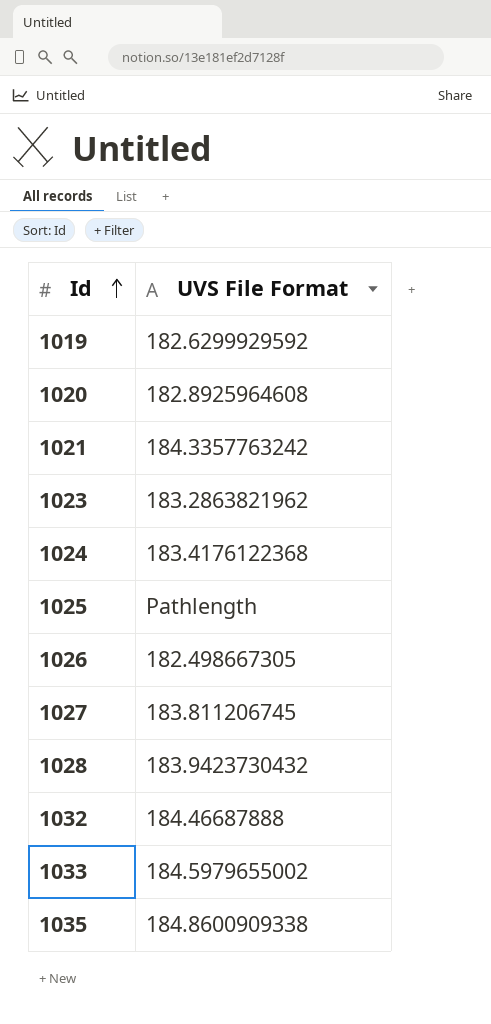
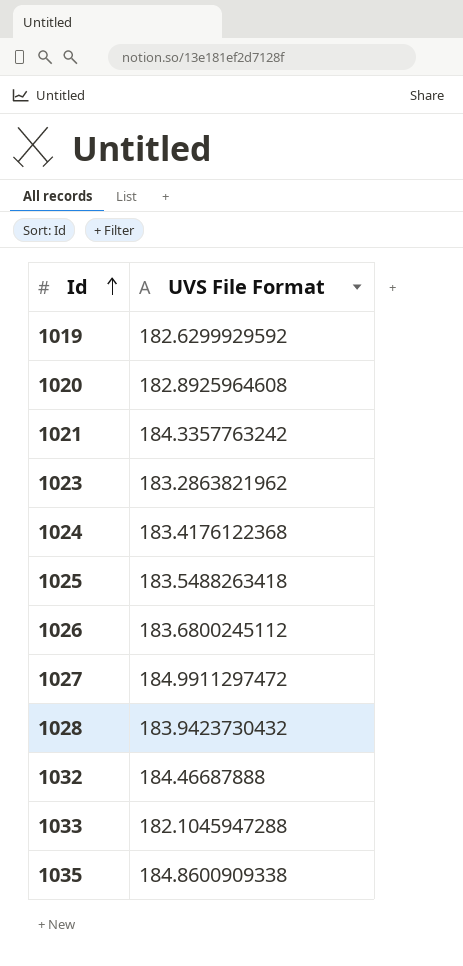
1025 | UVS File Format: Pathlength -> 183.5488263418
1026 | UVS File Format: 182.498667305 -> 183.6800245112
1027 | UVS File Format: 183.811206745 -> 184.9911297472
1033 | UVS File Format: 184.5979655002 -> 182.1045947288

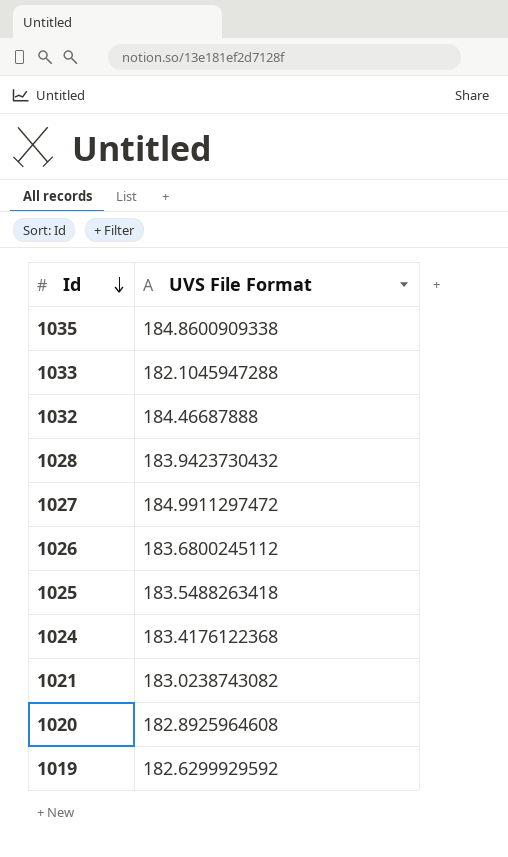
row order: Id ascending -> Id descending
row 1023: 183.2863821962 -> none
1021 | UVS File Format: 184.3357763242 -> 183.0238743082

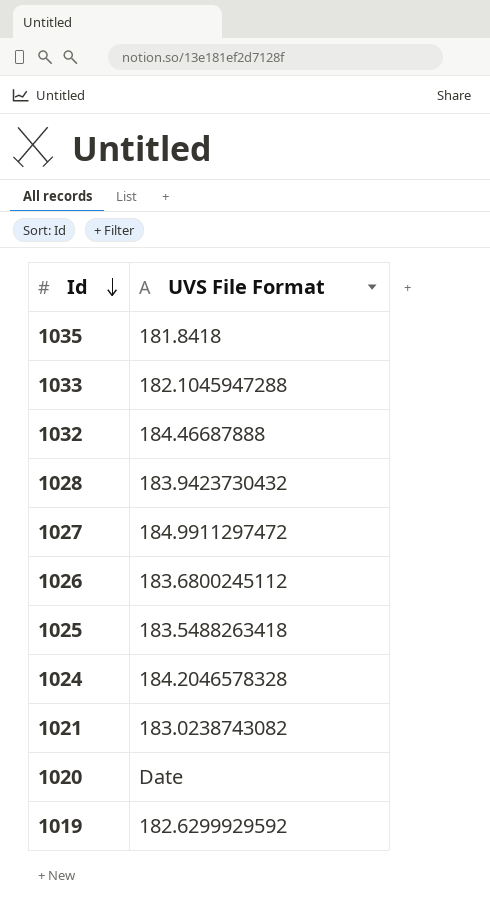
1035 | UVS File Format: 184.8600909338 -> 181.8418
1024 | UVS File Format: 183.4176122368 -> 184.2046578328
1020 | UVS File Format: 182.8925964608 -> Date

